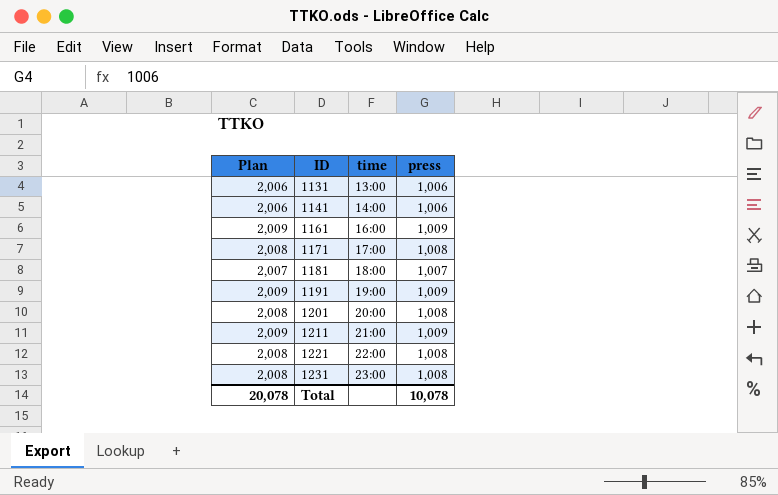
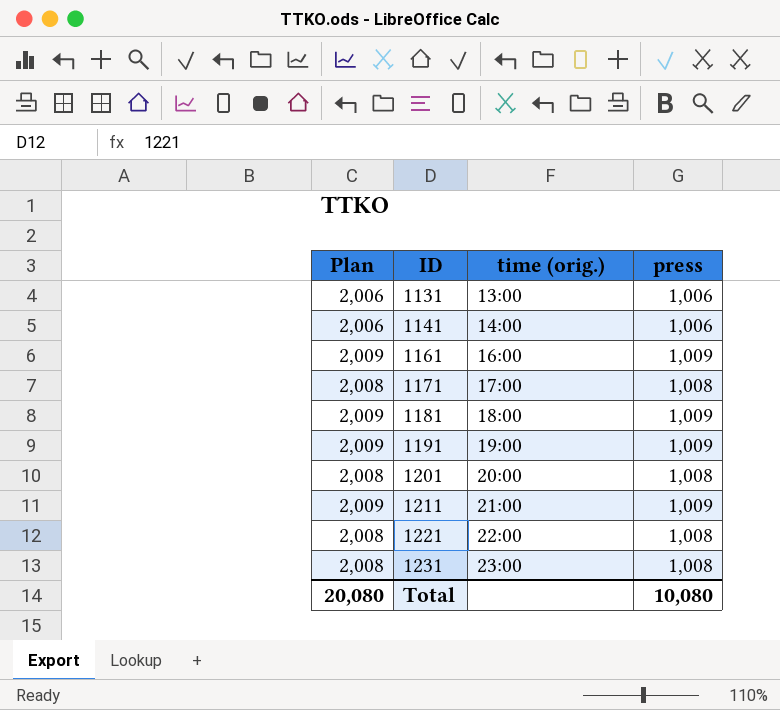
column name: time -> time (orig.)
1181 | Plan: 2,007 -> 2,009
1181 | press: 1,007 -> 1,009
Total | Plan: 20,078 -> 20,080
Total | press: 10,078 -> 10,080

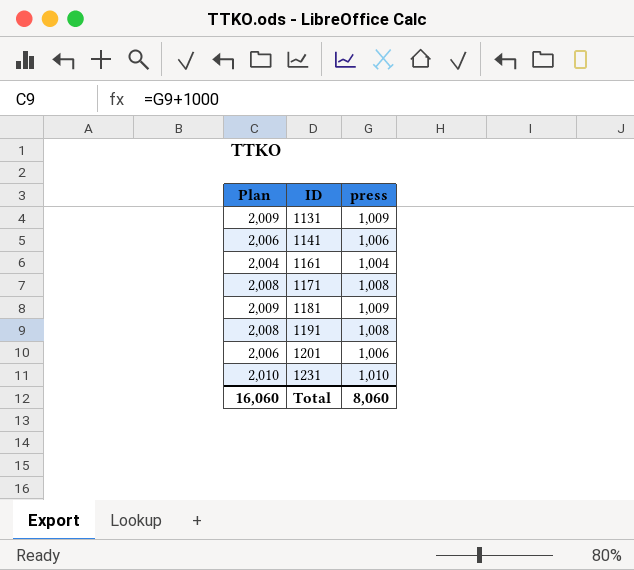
column time (orig.) | position: 3 -> none
row 1211: 2,009 | 21:00 | 1,009 -> none
row 1221: 2,008 | 22:00 | 1,008 -> none
1131 | Plan: 2,006 -> 2,009
1131 | press: 1,006 -> 1,009
1161 | Plan: 2,009 -> 2,004
1161 | press: 1,009 -> 1,004
1191 | Plan: 2,009 -> 2,008
1191 | press: 1,009 -> 1,008
1201 | Plan: 2,008 -> 2,006
1201 | press: 1,008 -> 1,006
1231 | Plan: 2,008 -> 2,010
1231 | press: 1,008 -> 1,010
Total | Plan: 20,080 -> 16,060
Total | press: 10,080 -> 8,060

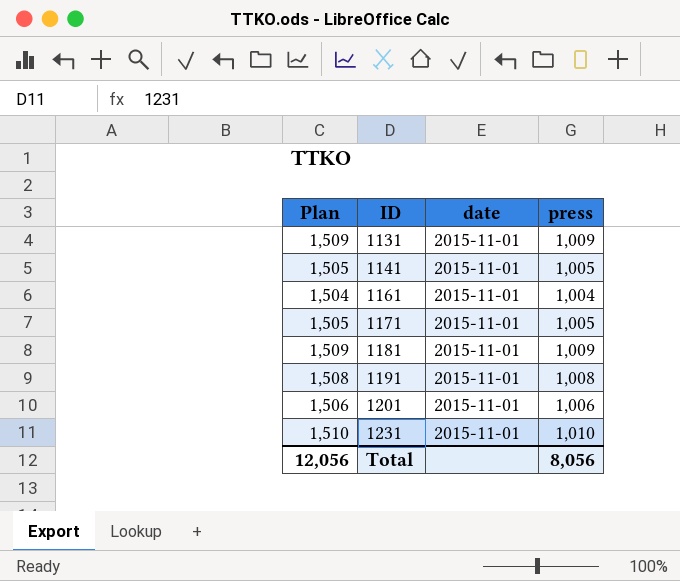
column Plan | formula: [press] + 1000 -> [press] + 500
column date | position: none -> 3
1141 | press: 1,006 -> 1,005
1171 | press: 1,008 -> 1,005
Total | Plan: 16,060 -> 12,056
Total | press: 8,060 -> 8,056

